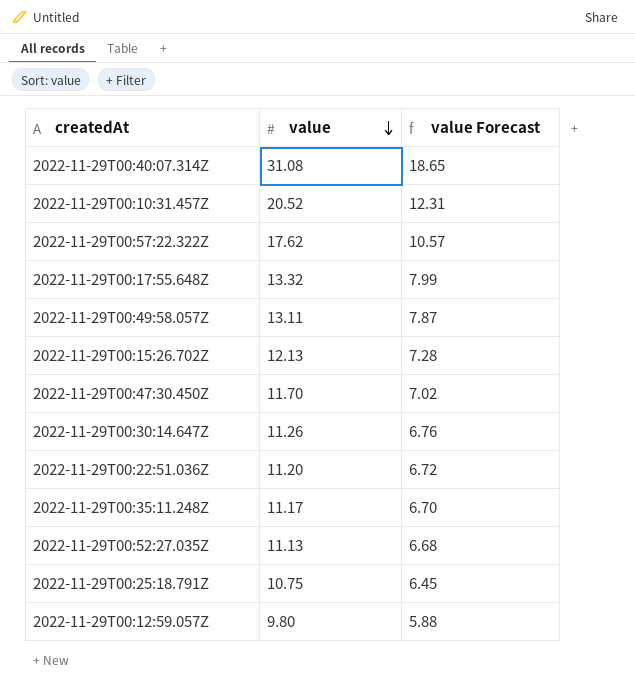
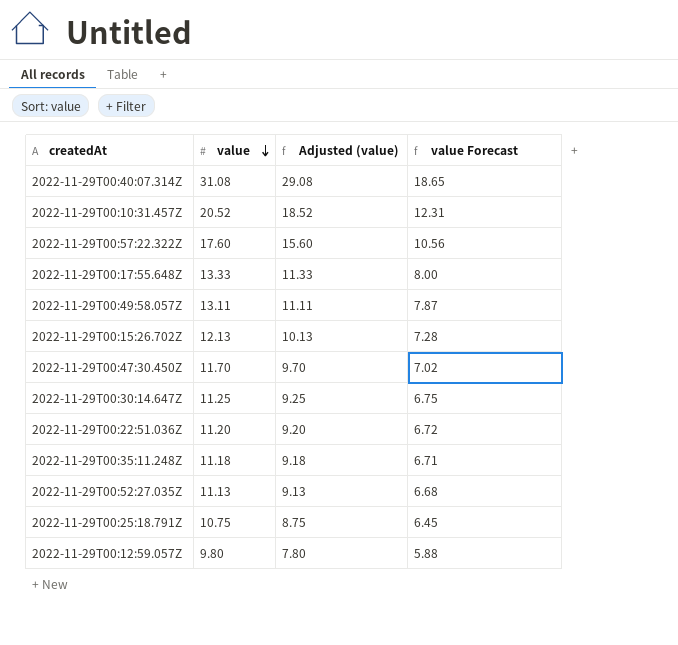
column Adjusted (value) | formula: none -> [value] - 2
2022-11-29T00:57:22.322Z | value: 17.62 -> 17.60
2022-11-29T00:57:22.322Z | value Forecast: 10.57 -> 10.56
2022-11-29T00:17:55.648Z | value: 13.32 -> 13.33
2022-11-29T00:17:55.648Z | value Forecast: 7.99 -> 8.00
2022-11-29T00:30:14.647Z | value: 11.26 -> 11.25
2022-11-29T00:30:14.647Z | value Forecast: 6.76 -> 6.75
2022-11-29T00:35:11.248Z | value: 11.17 -> 11.18
2022-11-29T00:35:11.248Z | value Forecast: 6.70 -> 6.71

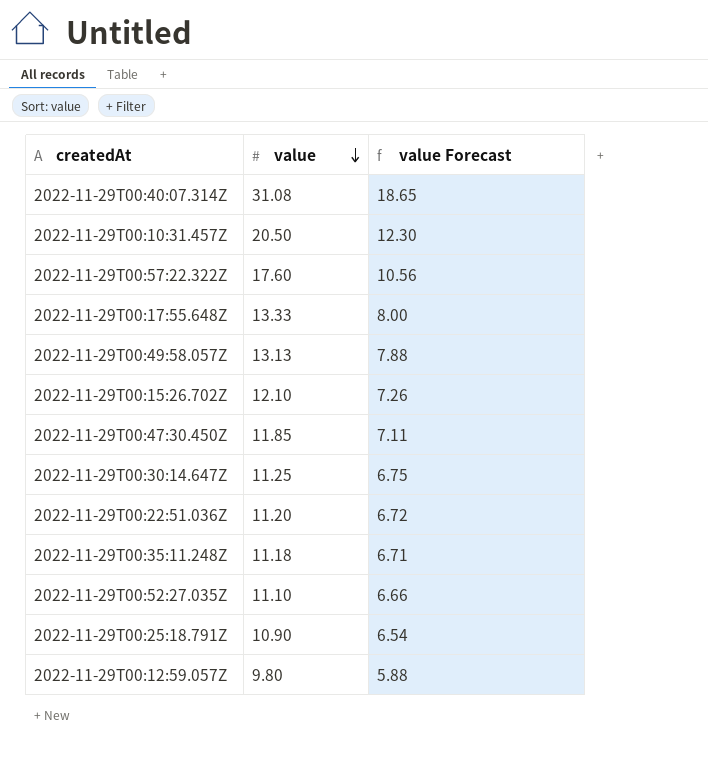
column Adjusted (value) | formula: [value] - 2 -> none
2022-11-29T00:10:31.457Z | value: 20.52 -> 20.50
2022-11-29T00:10:31.457Z | value Forecast: 12.31 -> 12.30
2022-11-29T00:49:58.057Z | value: 13.11 -> 13.13
2022-11-29T00:49:58.057Z | value Forecast: 7.87 -> 7.88
2022-11-29T00:15:26.702Z | value: 12.13 -> 12.10
2022-11-29T00:15:26.702Z | value Forecast: 7.28 -> 7.26
2022-11-29T00:47:30.450Z | value: 11.70 -> 11.85
2022-11-29T00:47:30.450Z | value Forecast: 7.02 -> 7.11
2022-11-29T00:52:27.035Z | value: 11.13 -> 11.10
2022-11-29T00:52:27.035Z | value Forecast: 6.68 -> 6.66
2022-11-29T00:25:18.791Z | value: 10.75 -> 10.90
2022-11-29T00:25:18.791Z | value Forecast: 6.45 -> 6.54

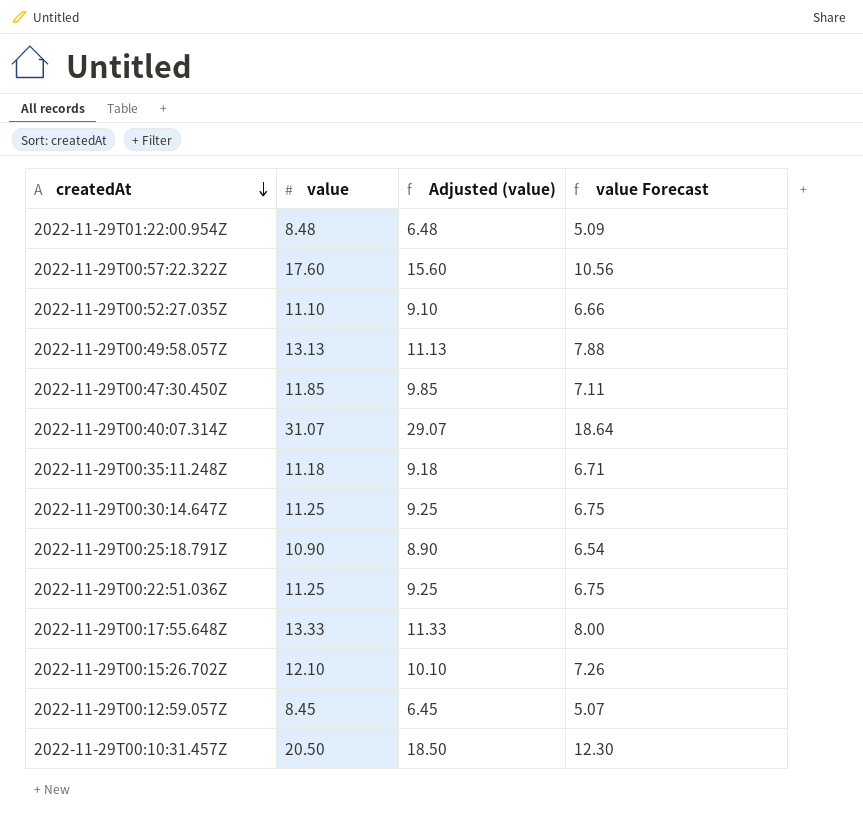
row order: value descending -> createdAt descending
column Adjusted (value) | formula: none -> [value] - 2
row 2022-11-29T01:22:00.954Z: none -> 8.48 | 6.48 | 5.09
2022-11-29T00:40:07.314Z | value: 31.08 -> 31.07
2022-11-29T00:40:07.314Z | value Forecast: 18.65 -> 18.64
2022-11-29T00:22:51.036Z | value: 11.20 -> 11.25
2022-11-29T00:22:51.036Z | value Forecast: 6.72 -> 6.75
2022-11-29T00:12:59.057Z | value: 9.80 -> 8.45
2022-11-29T00:12:59.057Z | value Forecast: 5.88 -> 5.07

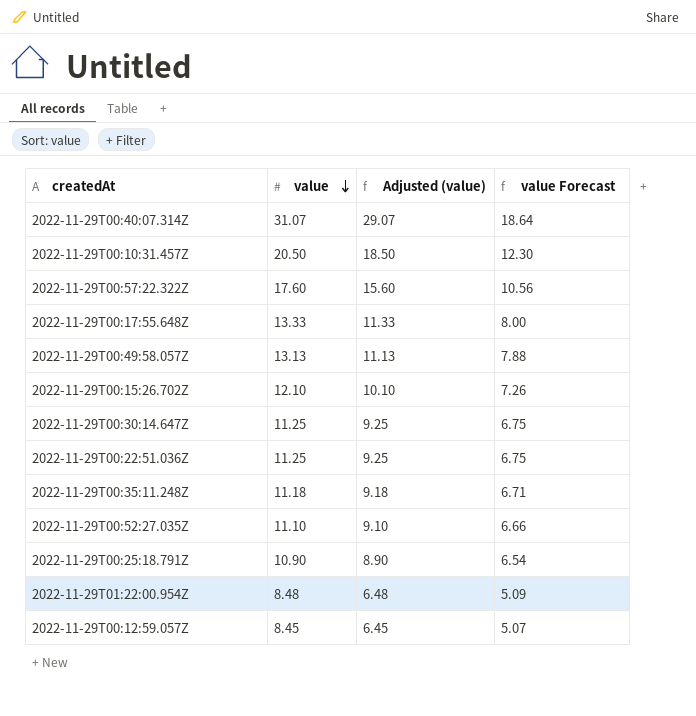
row order: createdAt descending -> value descending
row 2022-11-29T00:47:30.450Z: 11.85 | 9.85 | 7.11 -> none

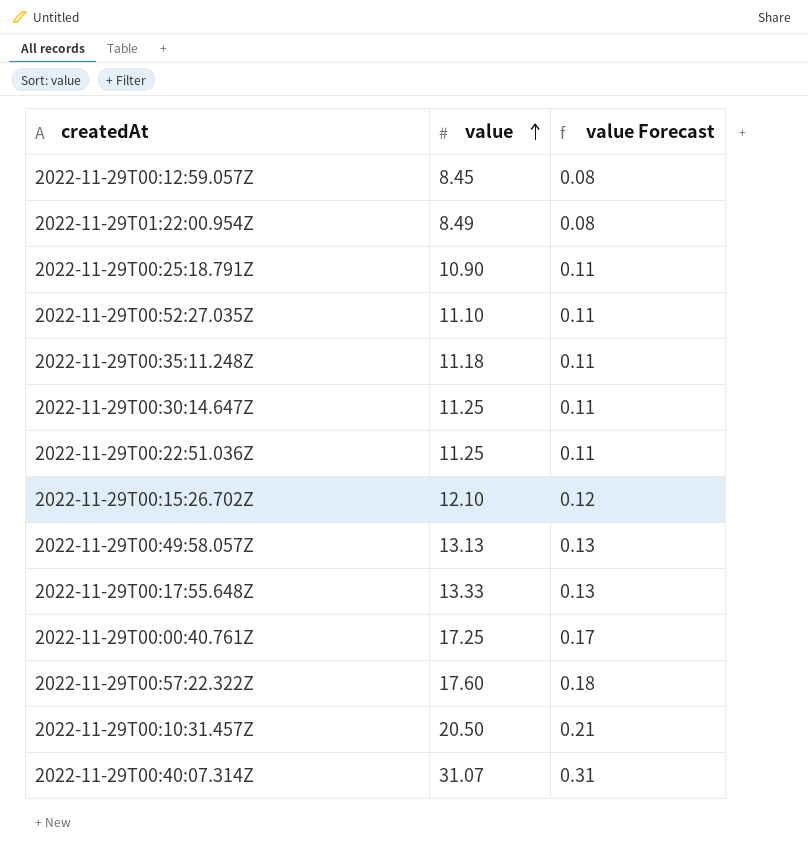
row order: value descending -> value ascending
column Adjusted (value) | formula: [value] - 2 -> none
column value Forecast | formula: [value] * 0.6 -> [value] * 0.01
2022-11-29T01:22:00.954Z | value: 8.48 -> 8.49
row 2022-11-29T00:00:40.761Z: none -> 17.25 | 0.17

